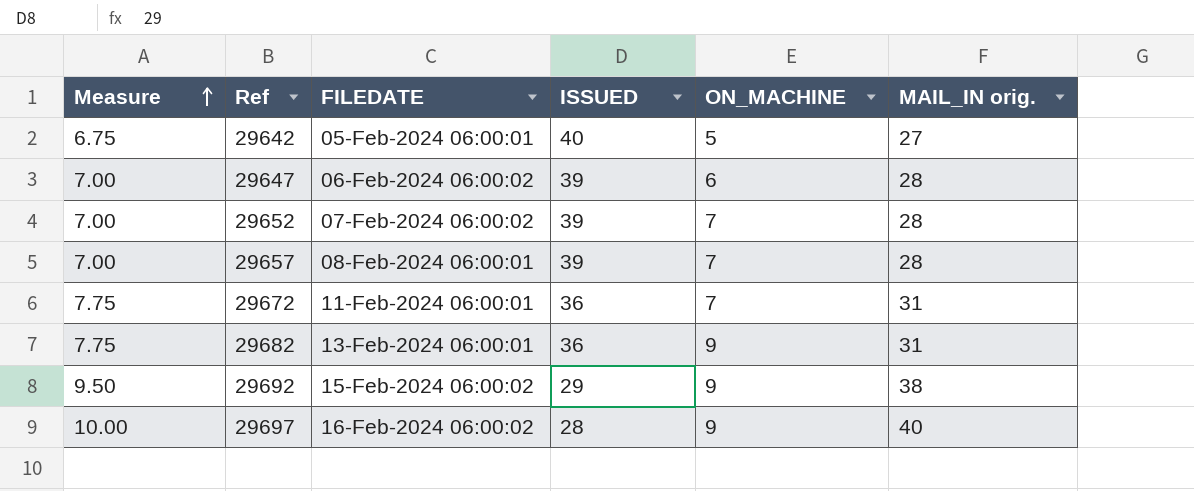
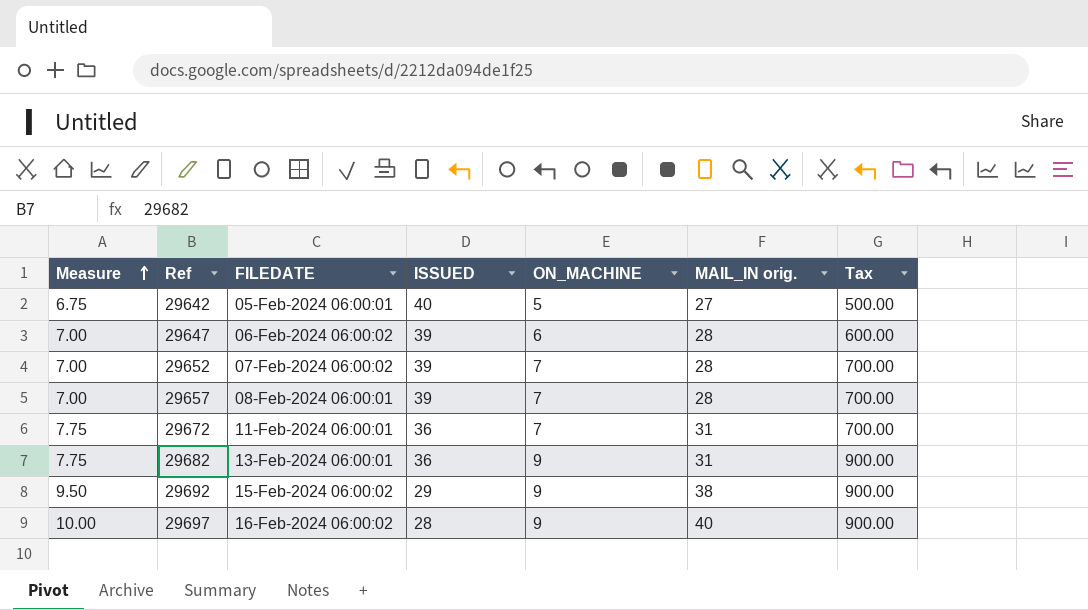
column Tax | formula: none -> [ON_MACHINE] * 100

